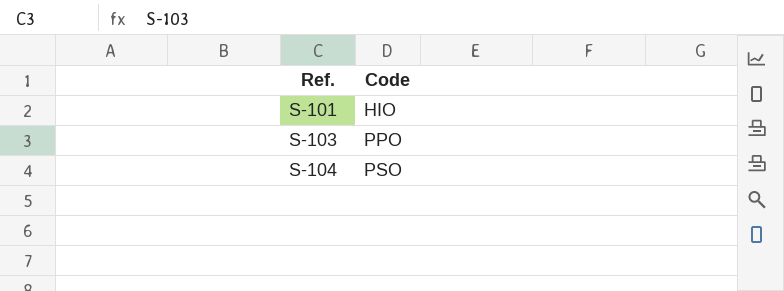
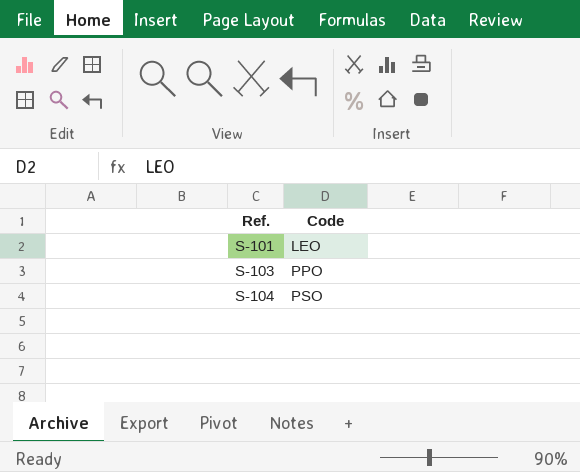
S-101 | Code: HIO -> LEO

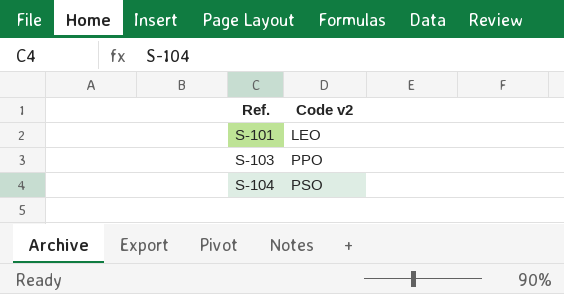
column name: Code -> Code v2

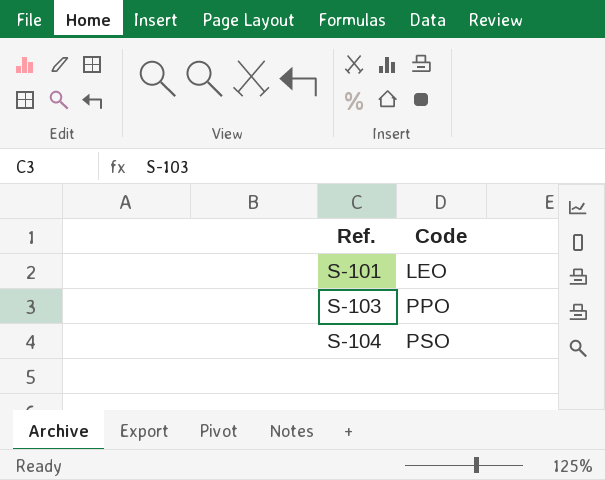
column name: Code v2 -> Code

